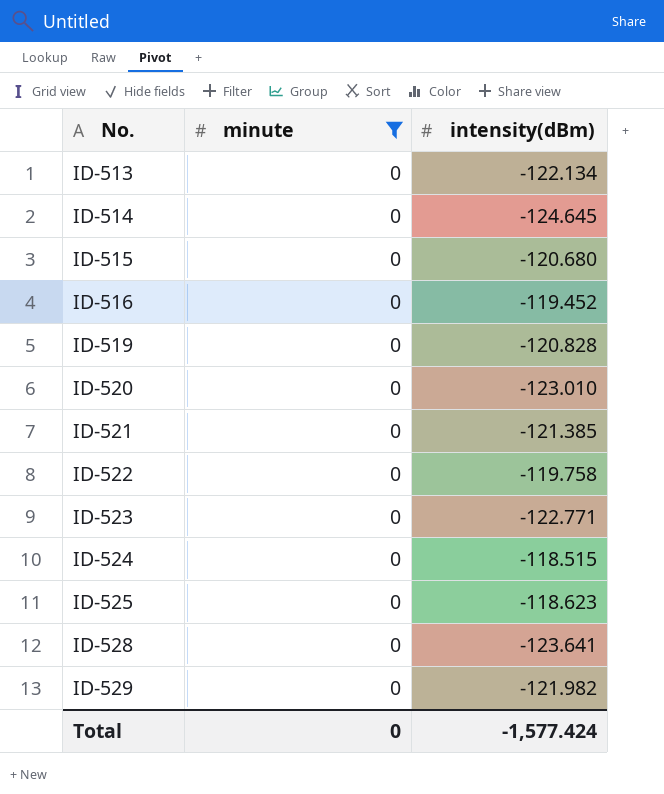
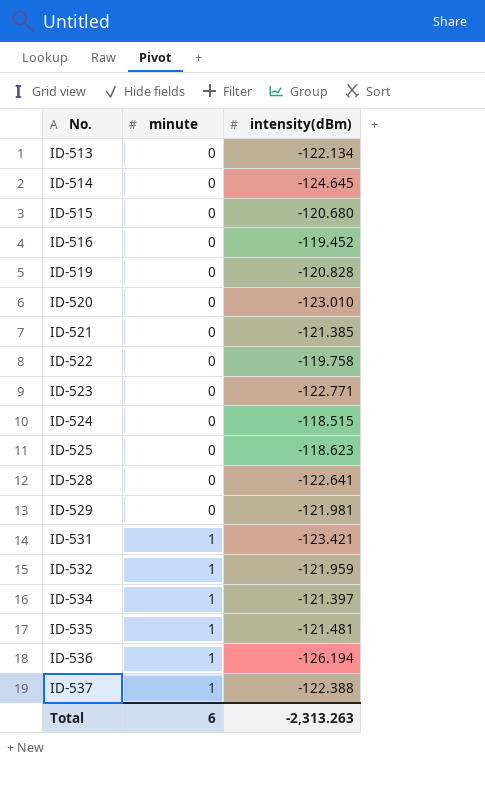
filter: minute = 0 -> none
ID-528 | intensity(dBm): -123.641 -> -122.641
ID-529 | intensity(dBm): -121.982 -> -121.981
Total | minute: 0 -> 6
Total | intensity(dBm): -1,577.424 -> -2,313.263

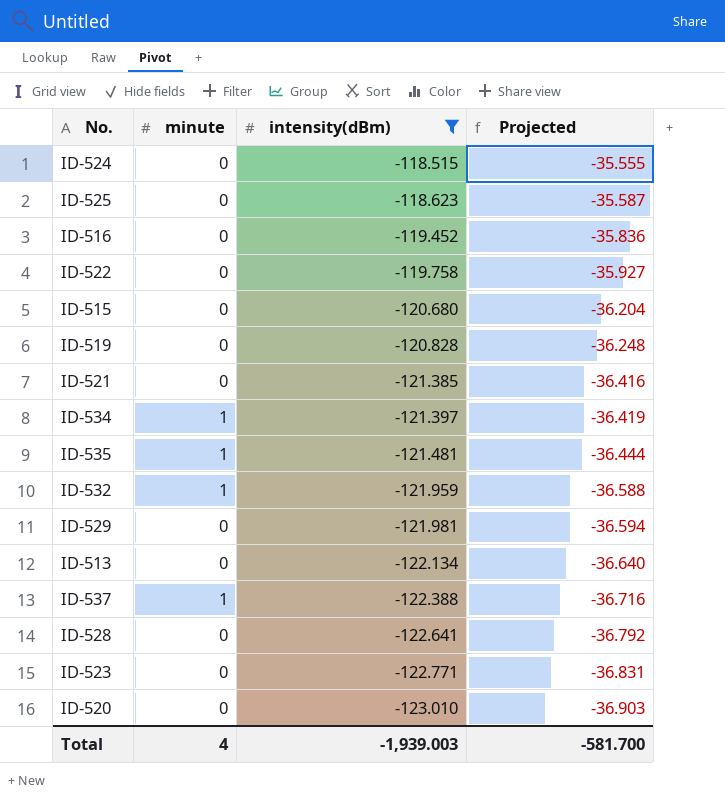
filter: none -> intensity(dBm) >= -123.010
row order: No. ascending -> intensity(dBm) descending
column Projected | formula: none -> [intensity(dBm)] * 0.3
Total | minute: 6 -> 4
Total | intensity(dBm): -2,313.263 -> -1,939.003

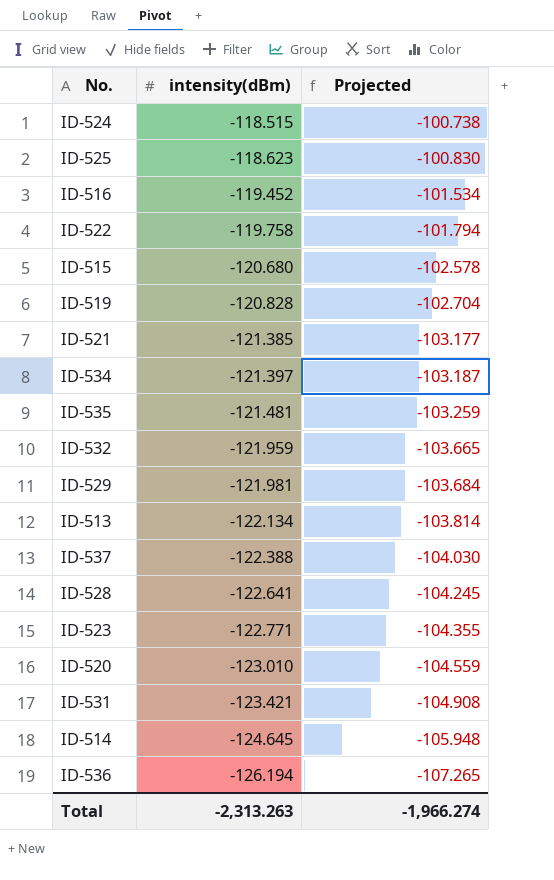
filter: intensity(dBm) >= -123.010 -> none
column minute | position: 2 -> none
column Projected | formula: [intensity(dBm)] * 0.3 -> [intensity(dBm)] * 0.85
Total | intensity(dBm): -1,939.003 -> -2,313.263
Total | Projected: -581.700 -> -1,966.274

